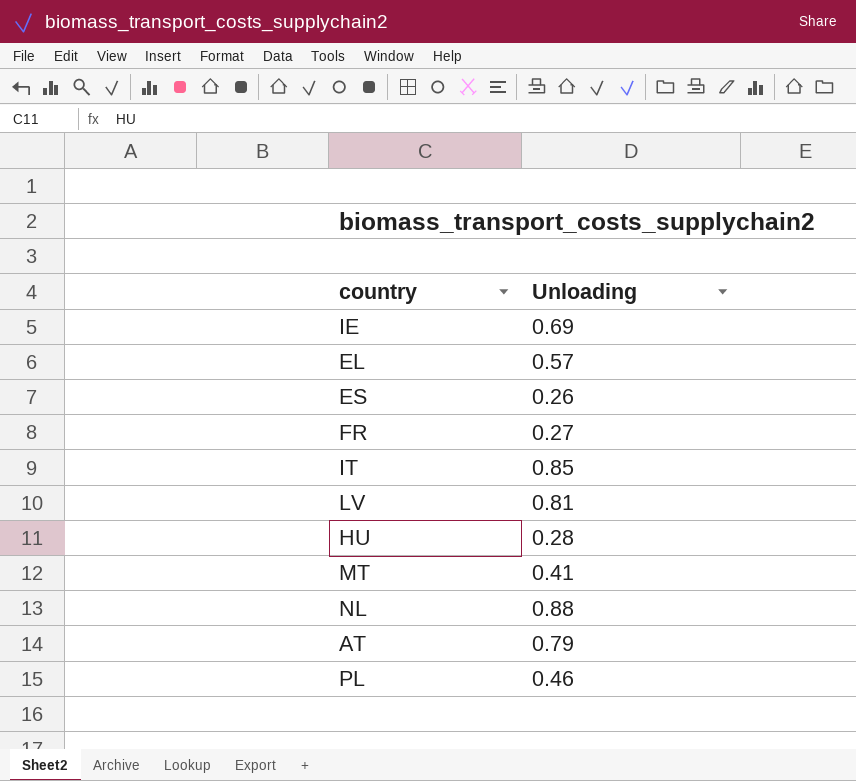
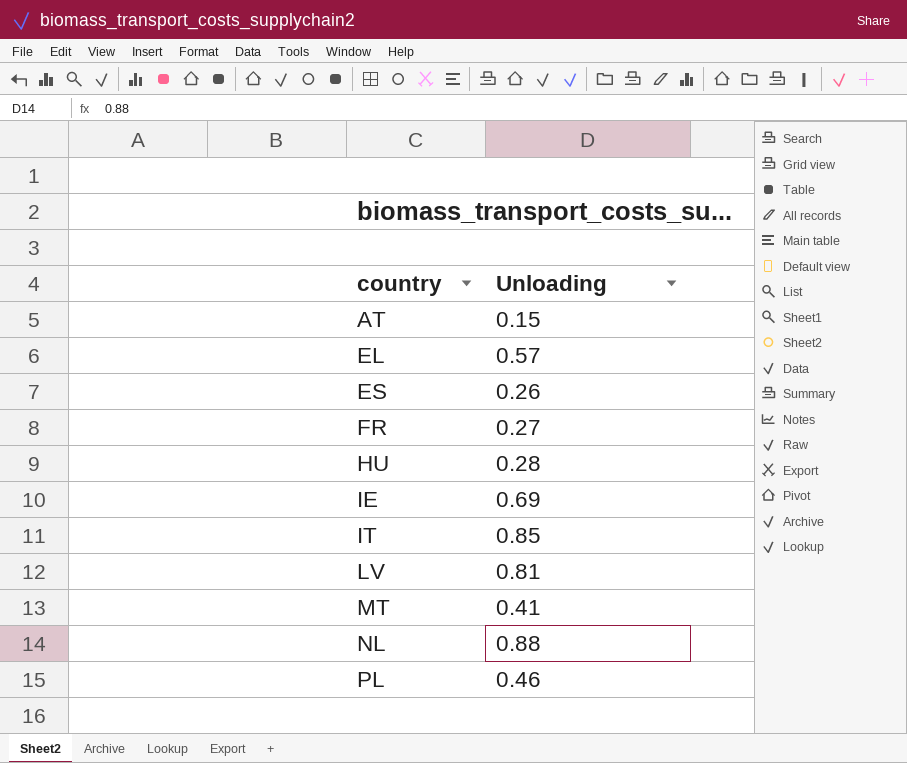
row order: none -> country ascending
AT | Unloading: 0.79 -> 0.15

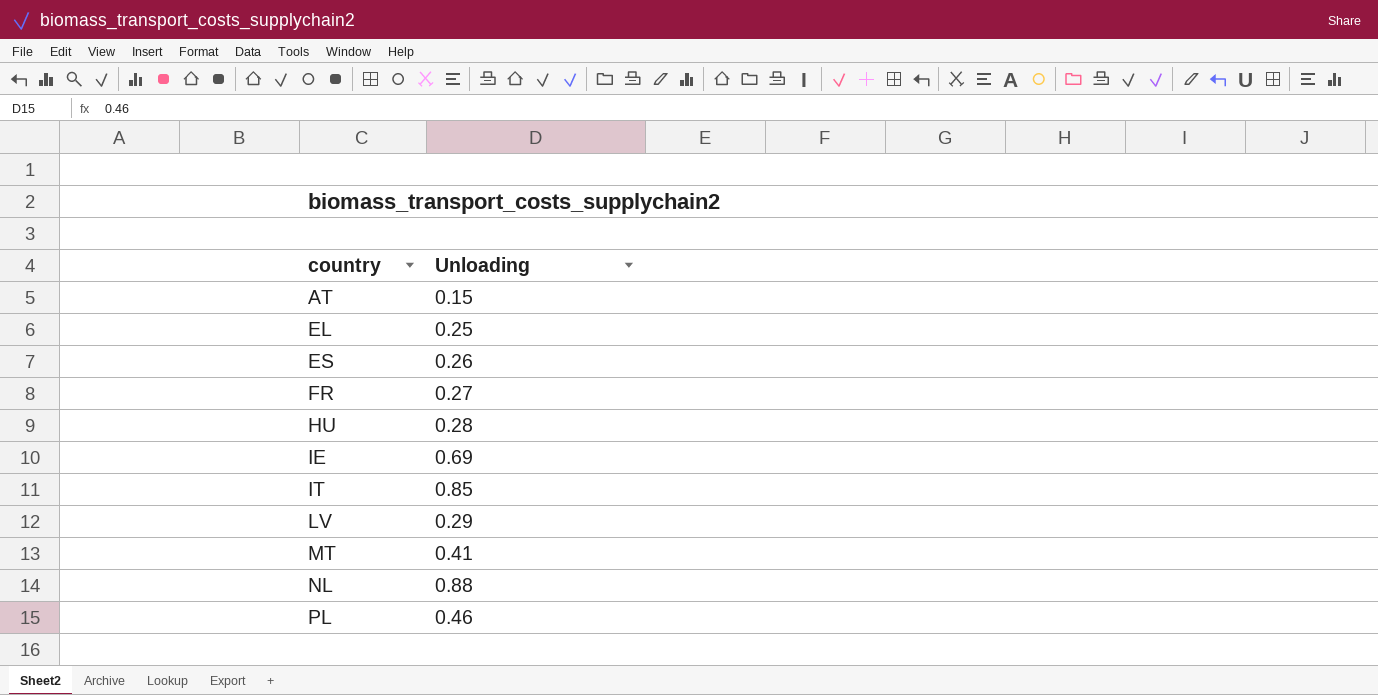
EL | Unloading: 0.57 -> 0.25
LV | Unloading: 0.81 -> 0.29

